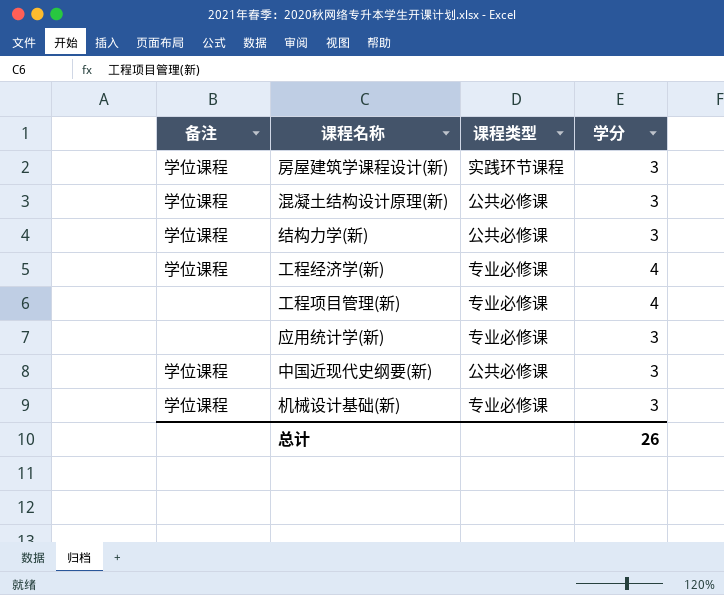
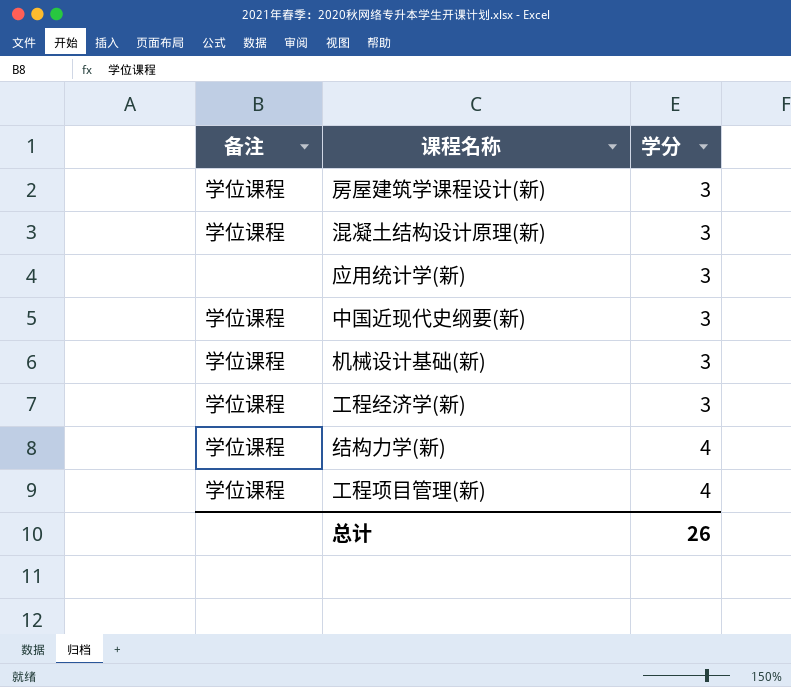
row order: none -> 学分 ascending
column 课程类型 | position: 3 -> none
工程经济学(新) | 学分: 4 -> 3
结构力学(新) | 学分: 3 -> 4
工程项目管理(新) | 备注: none -> 学位课程

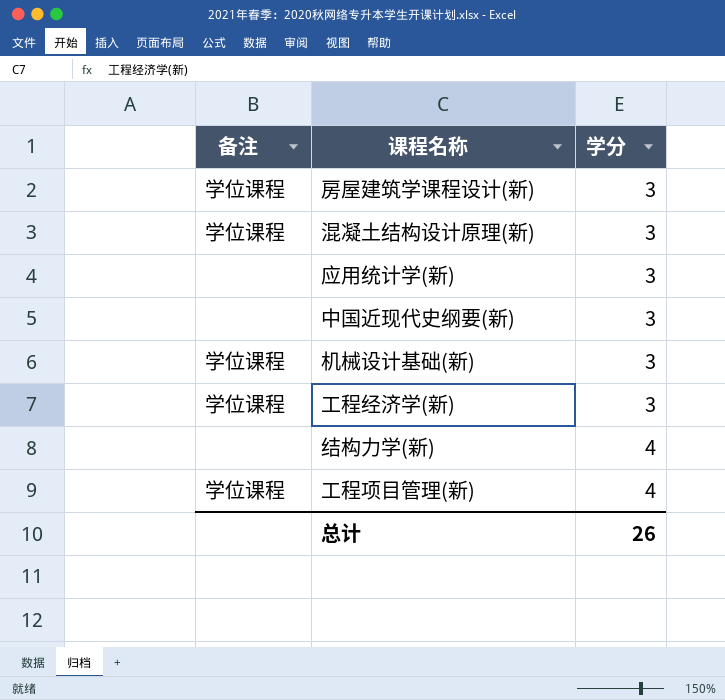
中国近现代史纲要(新) | 备注: 学位课程 -> none
结构力学(新) | 备注: 学位课程 -> none

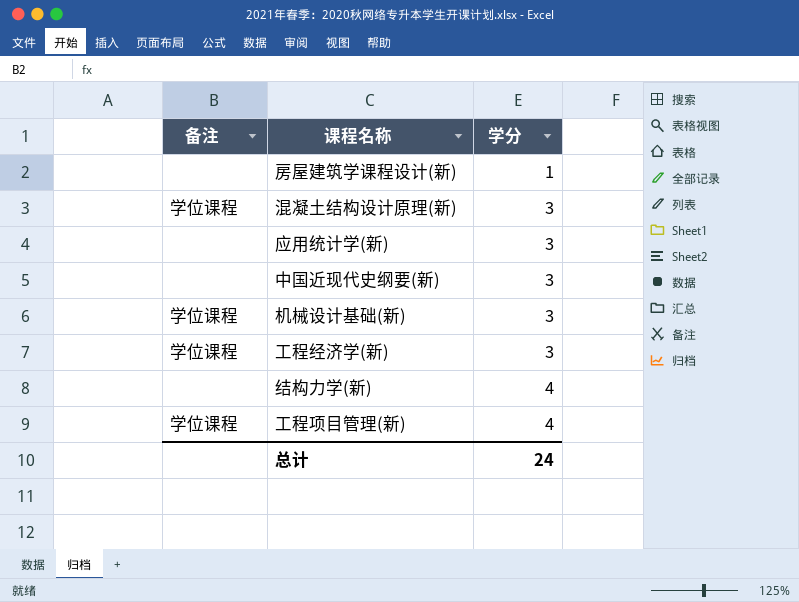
房屋建筑学课程设计(新) | 备注: 学位课程 -> none
房屋建筑学课程设计(新) | 学分: 3 -> 1
总计 | 学分: 26 -> 24

